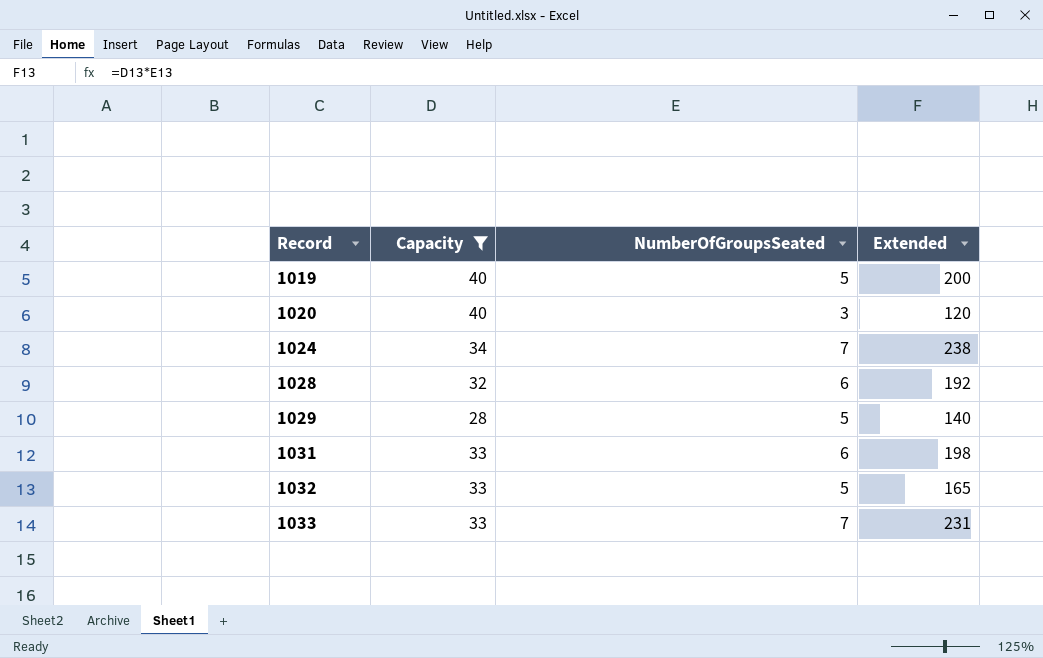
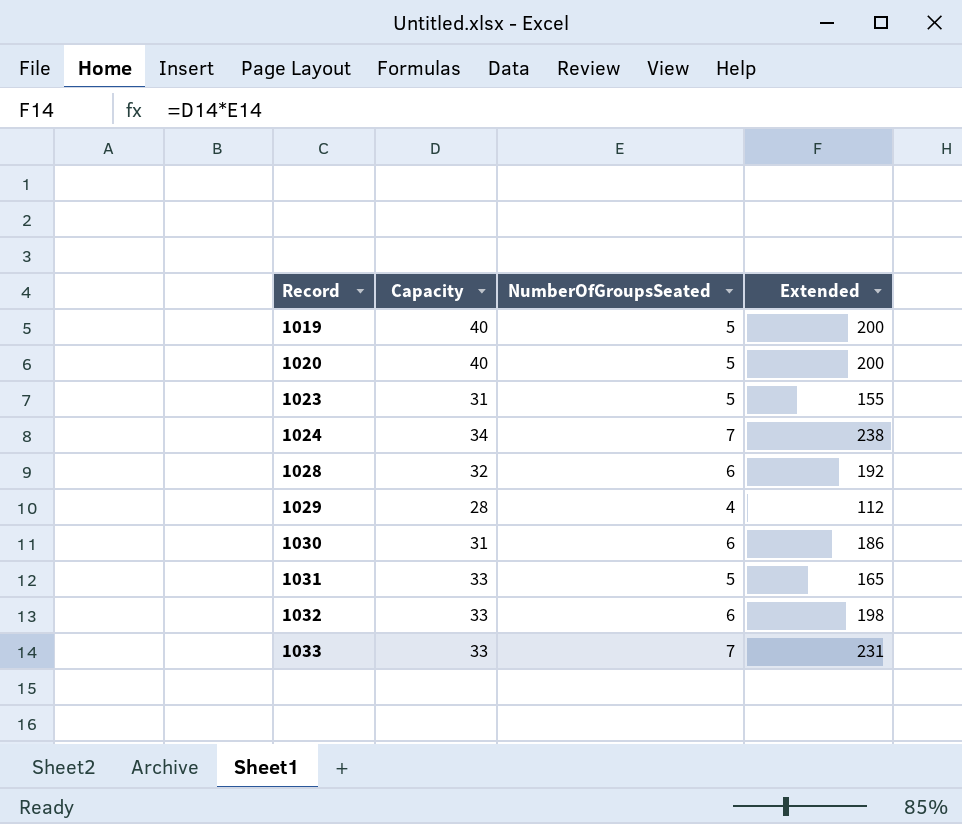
filter: Capacity != 31 -> none
1020 | NumberOfGroupsSeated: 3 -> 5
1020 | Extended: 120 -> 200
1029 | NumberOfGroupsSeated: 5 -> 4
1029 | Extended: 140 -> 112
1031 | NumberOfGroupsSeated: 6 -> 5
1031 | Extended: 198 -> 165
1032 | NumberOfGroupsSeated: 5 -> 6
1032 | Extended: 165 -> 198

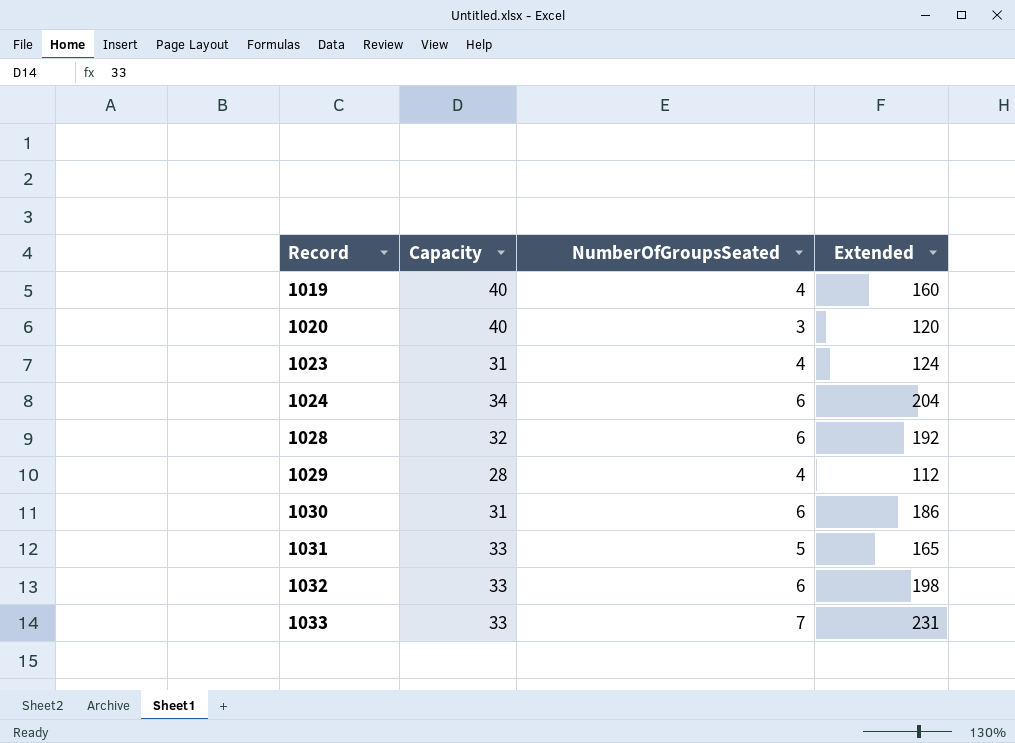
1019 | NumberOfGroupsSeated: 5 -> 4
1019 | Extended: 200 -> 160
1020 | NumberOfGroupsSeated: 5 -> 3
1020 | Extended: 200 -> 120
1023 | NumberOfGroupsSeated: 5 -> 4
1023 | Extended: 155 -> 124
1024 | NumberOfGroupsSeated: 7 -> 6
1024 | Extended: 238 -> 204

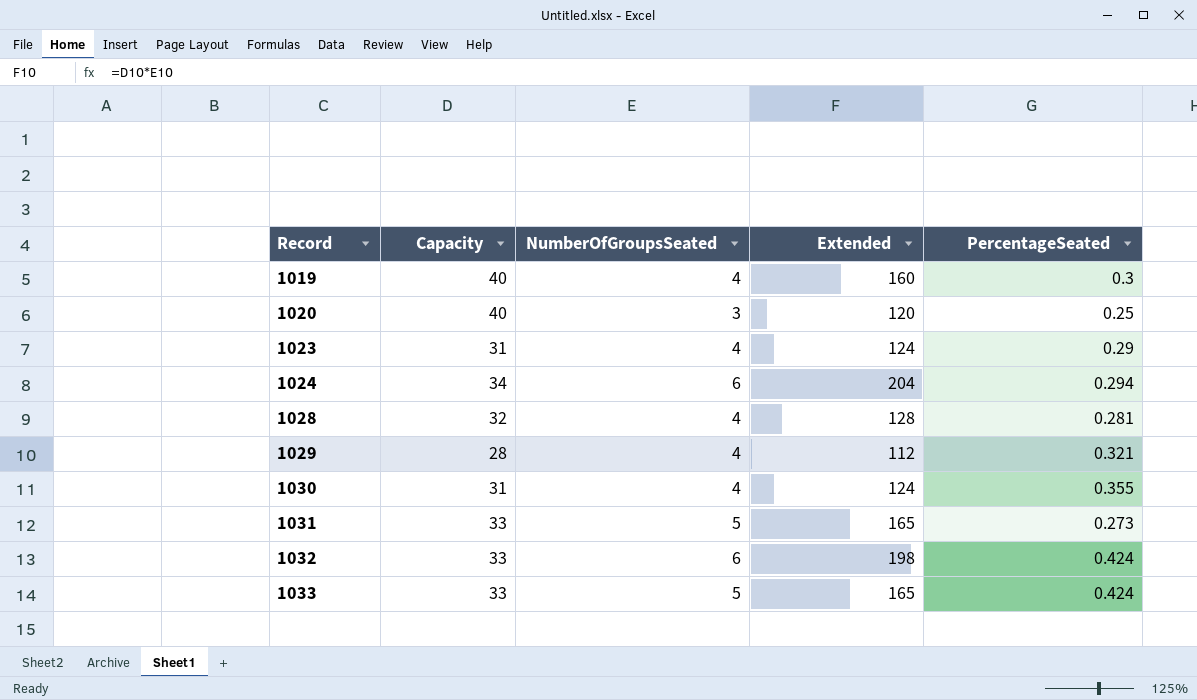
column PercentageSeated | position: none -> 5
1028 | NumberOfGroupsSeated: 6 -> 4
1028 | Extended: 192 -> 128
1030 | NumberOfGroupsSeated: 6 -> 4
1030 | Extended: 186 -> 124
1033 | NumberOfGroupsSeated: 7 -> 5
1033 | Extended: 231 -> 165

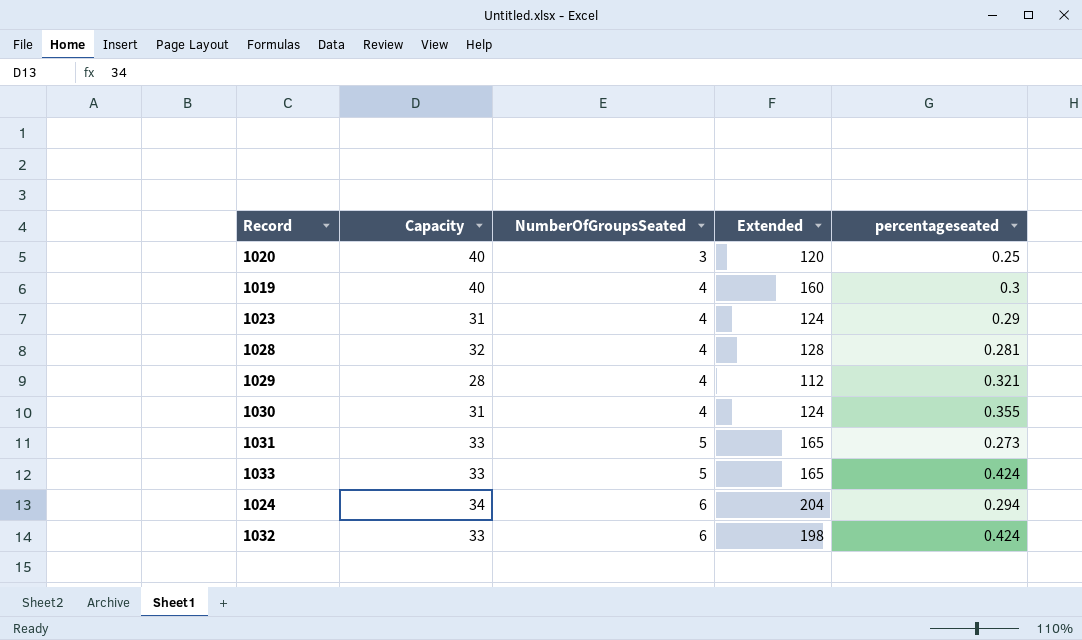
row order: Record ascending -> NumberOfGroupsSeated ascending
column name: PercentageSeated -> percentageseated

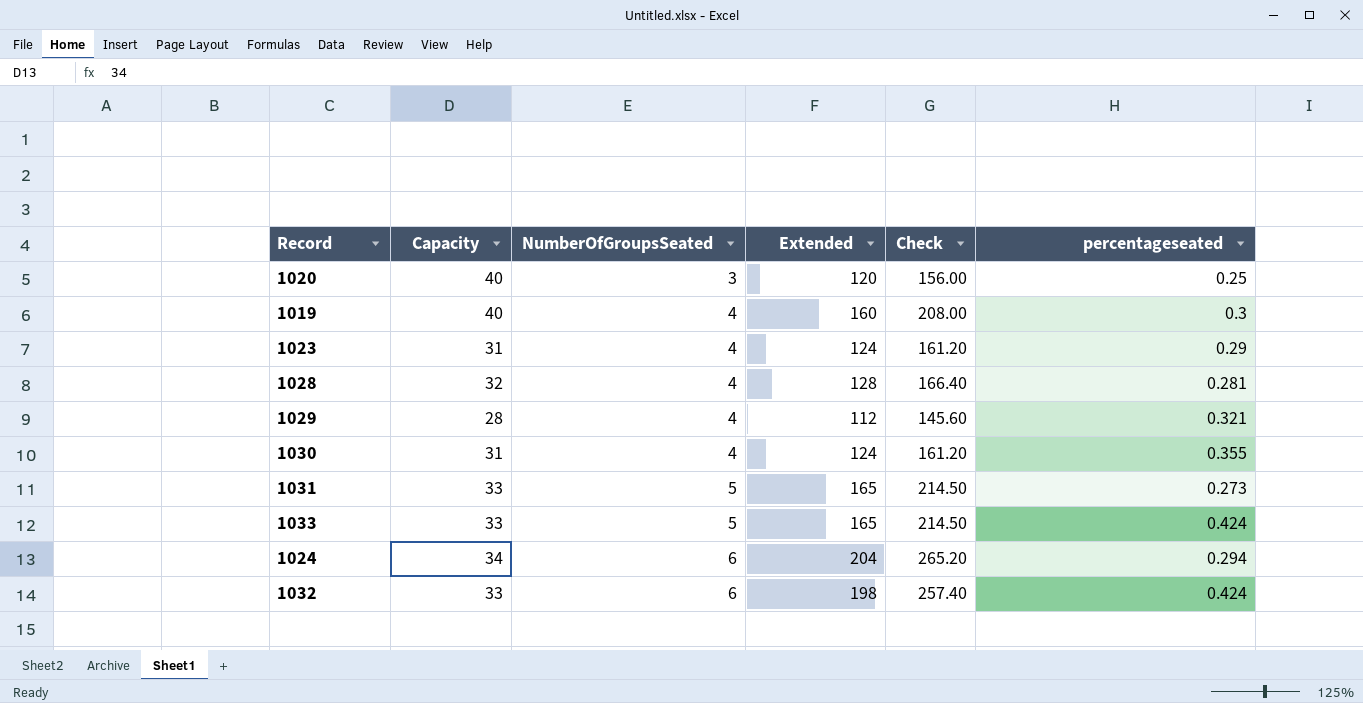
column Check | formula: none -> [Extended] * 1.3

